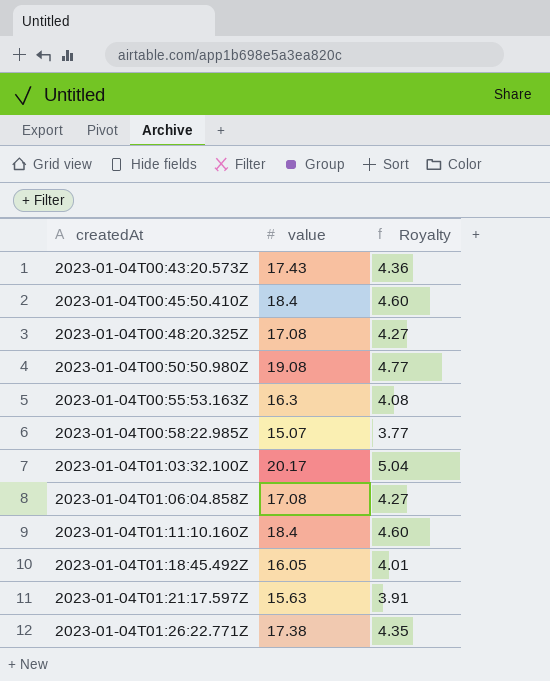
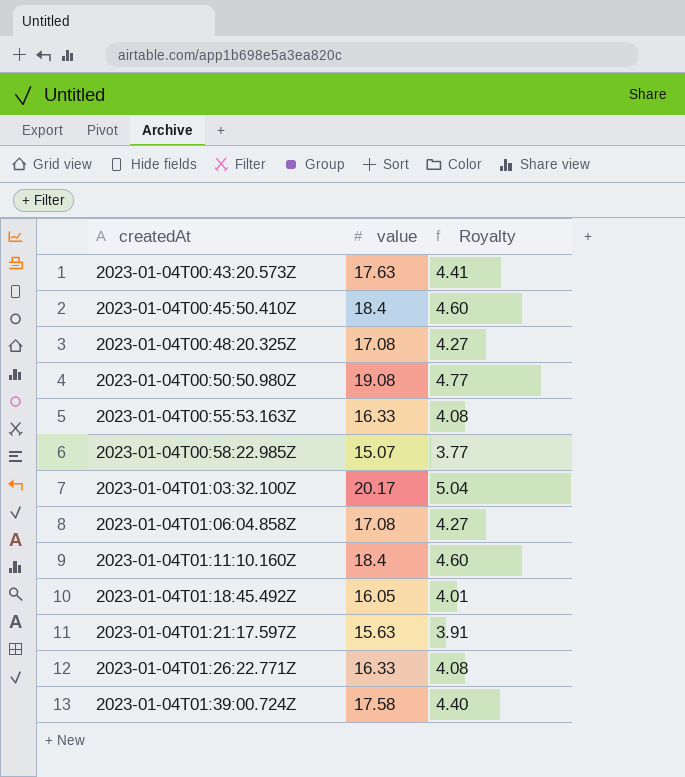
2023-01-04T00:43:20.573Z | value: 17.43 -> 17.63
2023-01-04T00:43:20.573Z | Royalty: 4.36 -> 4.41
2023-01-04T00:55:53.163Z | value: 16.3 -> 16.33
2023-01-04T01:26:22.771Z | value: 17.38 -> 16.33
2023-01-04T01:26:22.771Z | Royalty: 4.35 -> 4.08
row 2023-01-04T01:39:00.724Z: none -> 17.58 | 4.40

